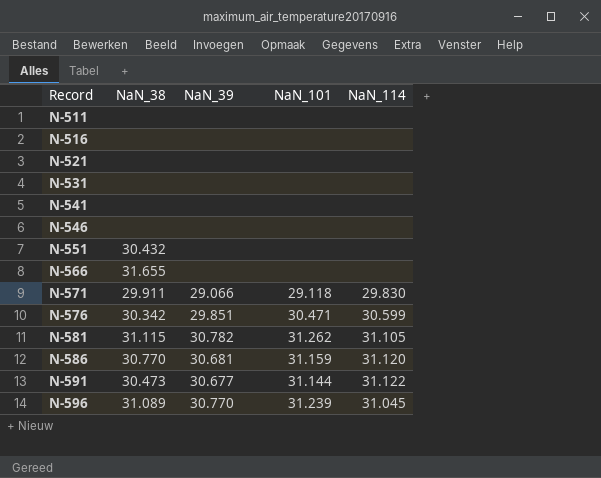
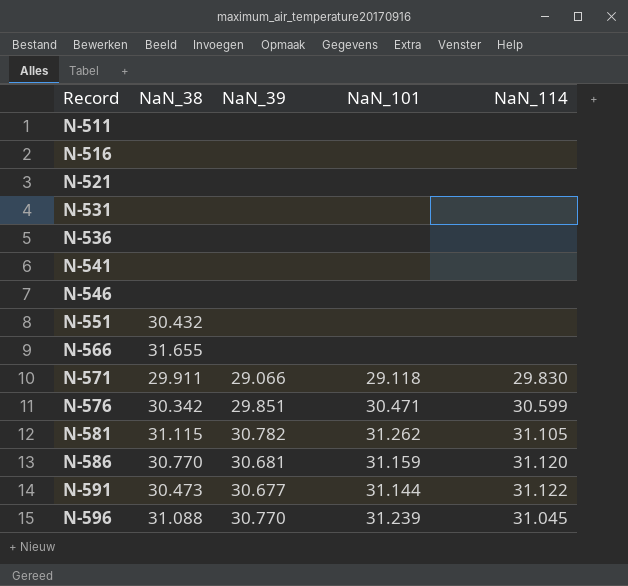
row N-536: none -> none | none | none | none
N-596 | NaN_38: 31.089 -> 31.088

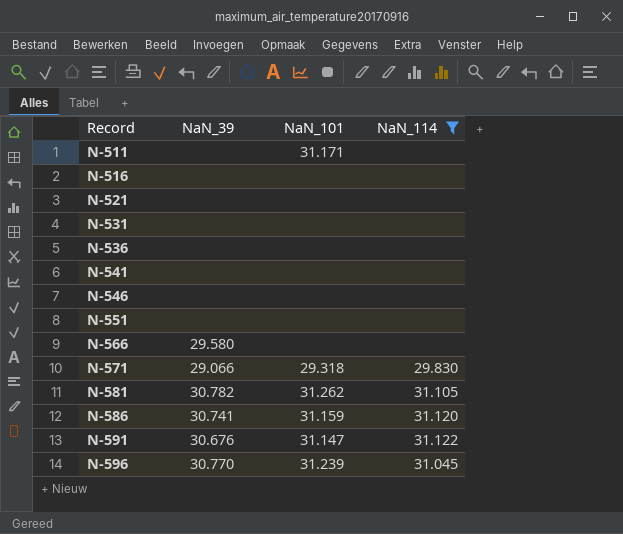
filter: none -> NaN_114 != 30.599
column NaN_38 | position: 2 -> none
N-511 | NaN_101: none -> 31.171
N-566 | NaN_39: none -> 29.580
N-571 | NaN_101: 29.118 -> 29.318
N-586 | NaN_39: 30.681 -> 30.741
N-591 | NaN_39: 30.677 -> 30.676
N-591 | NaN_101: 31.144 -> 31.147

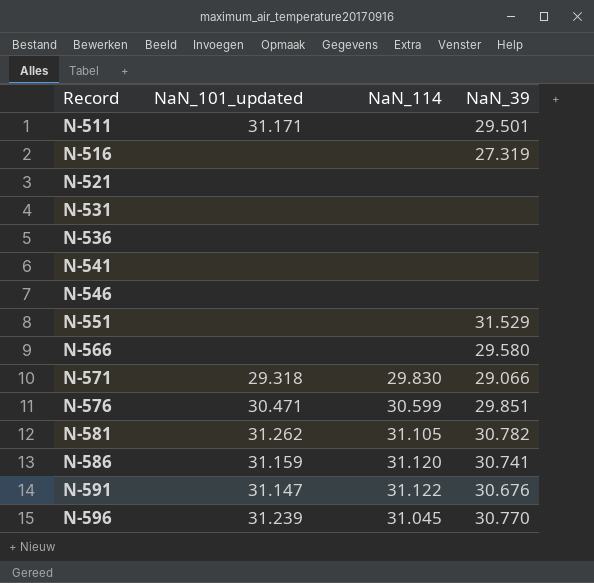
filter: NaN_114 != 30.599 -> none
column name: NaN_101 -> NaN_101_updated
column NaN_39 | position: 2 -> 4
N-511 | NaN_39: none -> 29.501
N-516 | NaN_39: none -> 27.319
N-551 | NaN_39: none -> 31.529

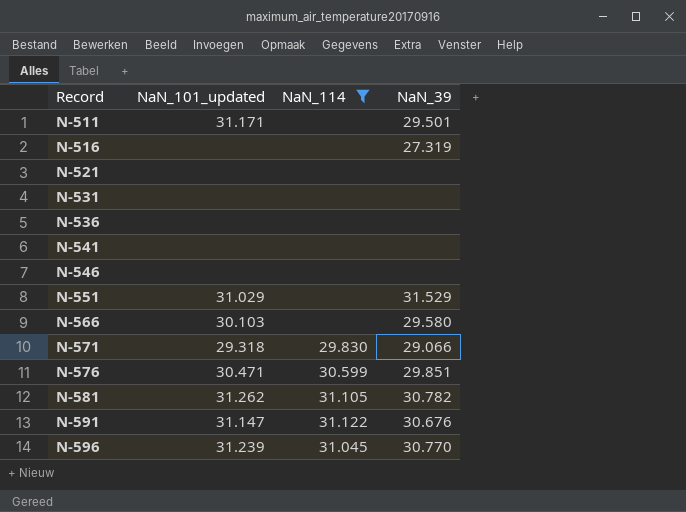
filter: none -> NaN_114 != 31.120
N-551 | NaN_101_updated: none -> 31.029
N-566 | NaN_101_updated: none -> 30.103

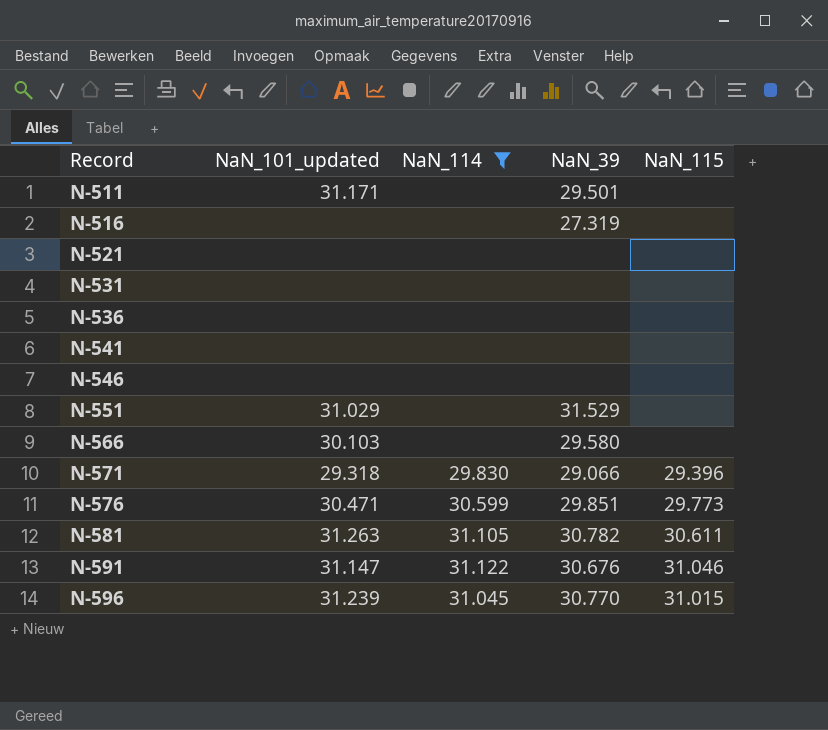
column NaN_115 | position: none -> 5
N-581 | NaN_101_updated: 31.262 -> 31.263

